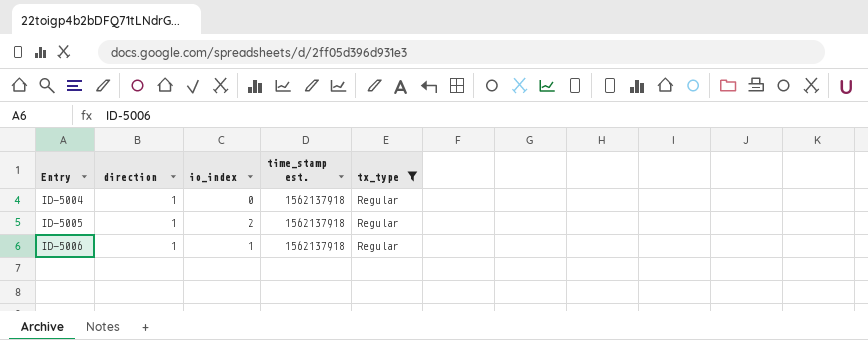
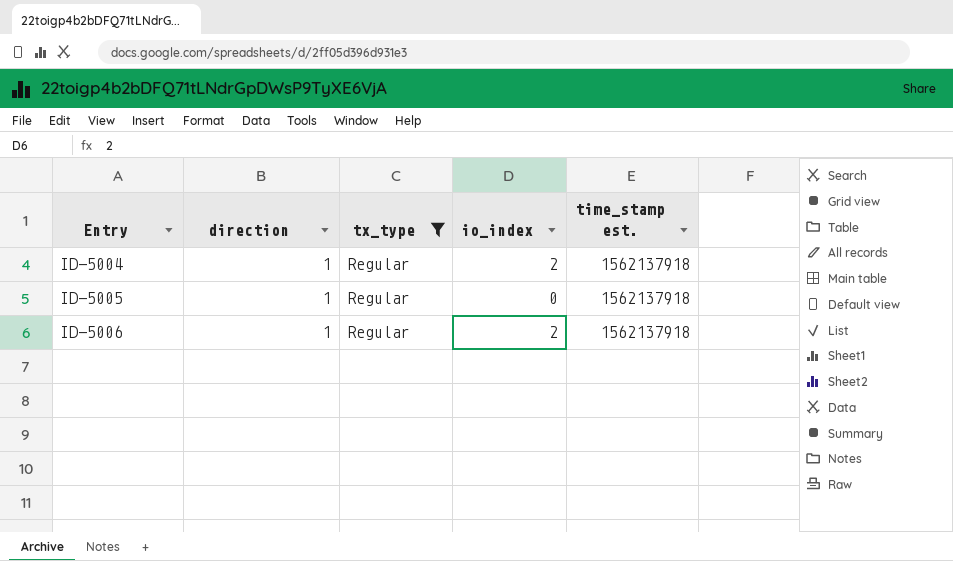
column tx_type | position: 5 -> 3
ID-5004 | io_index: 0 -> 2
ID-5005 | io_index: 2 -> 0
ID-5006 | io_index: 1 -> 2

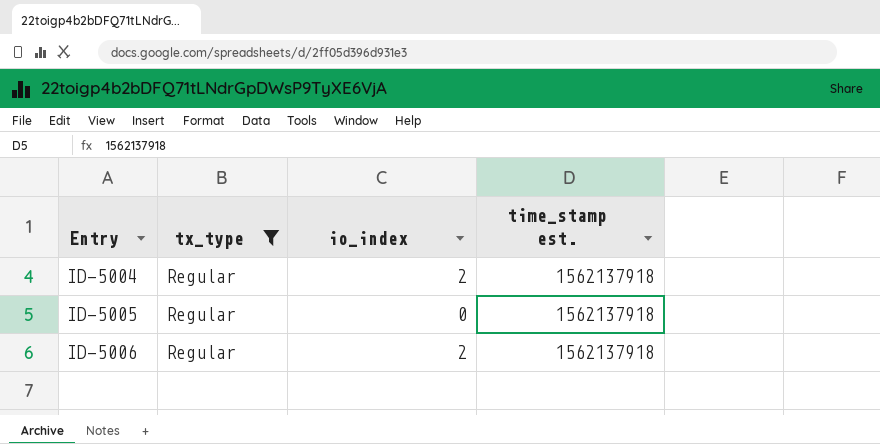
column direction | position: 2 -> none

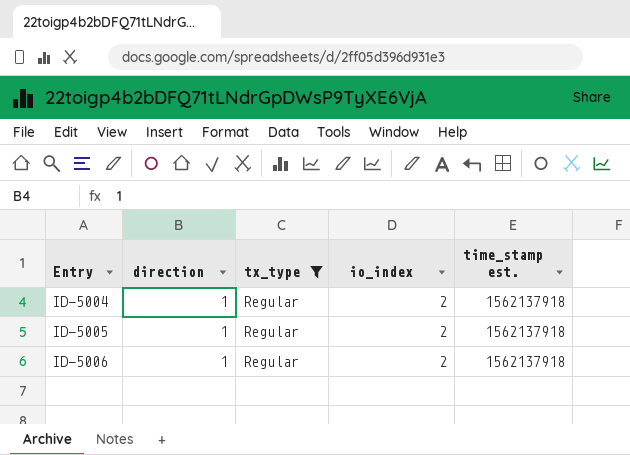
column direction | position: none -> 2
ID-5005 | io_index: 0 -> 2

